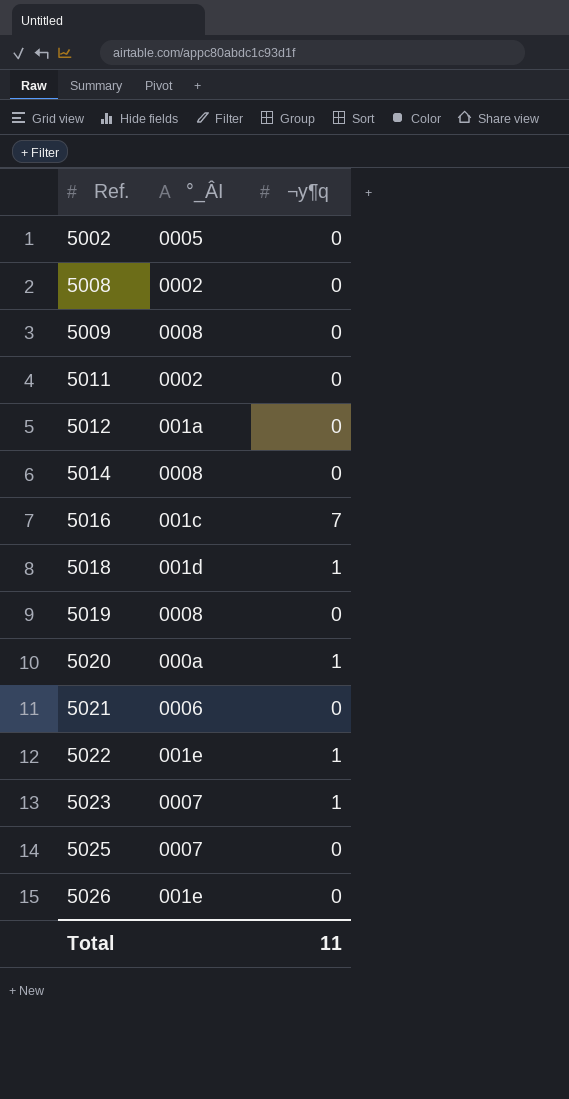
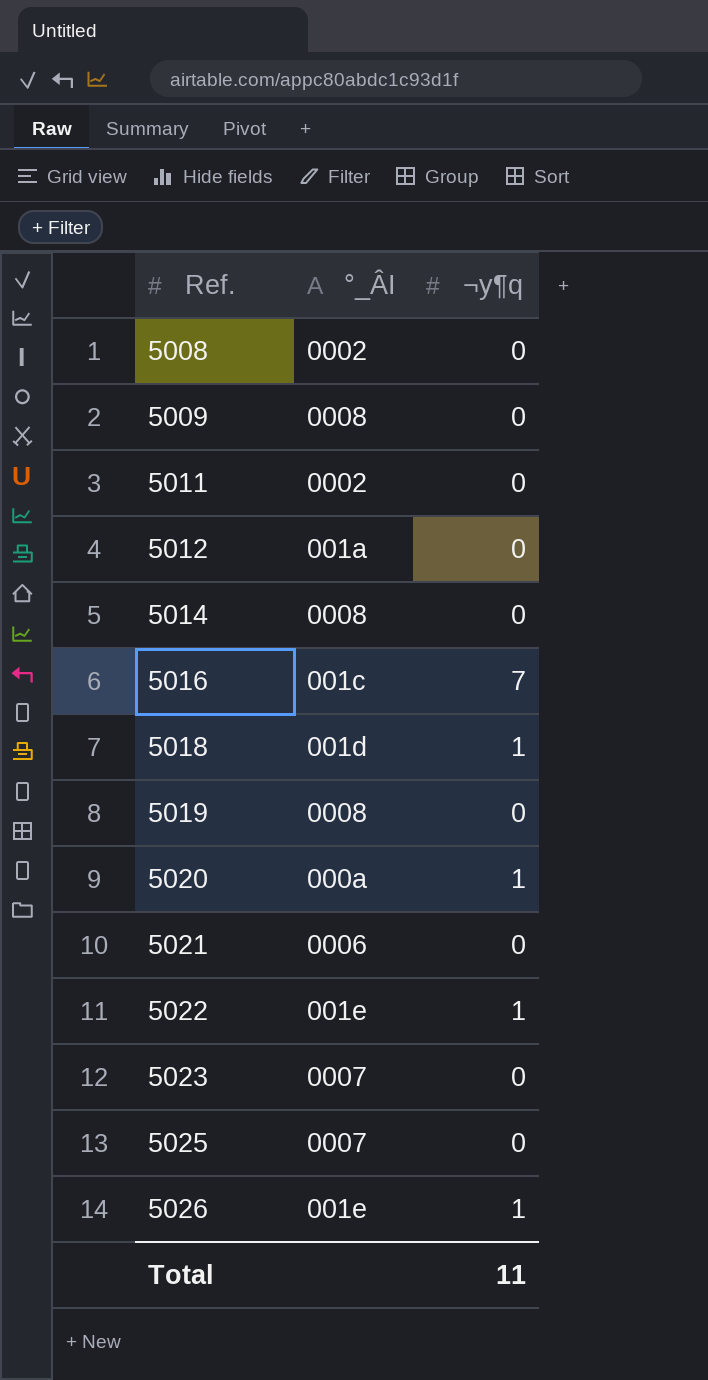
row 5002: 0005 | 0 -> none
5023 | ¬y¶q: 1 -> 0
5026 | ¬y¶q: 0 -> 1

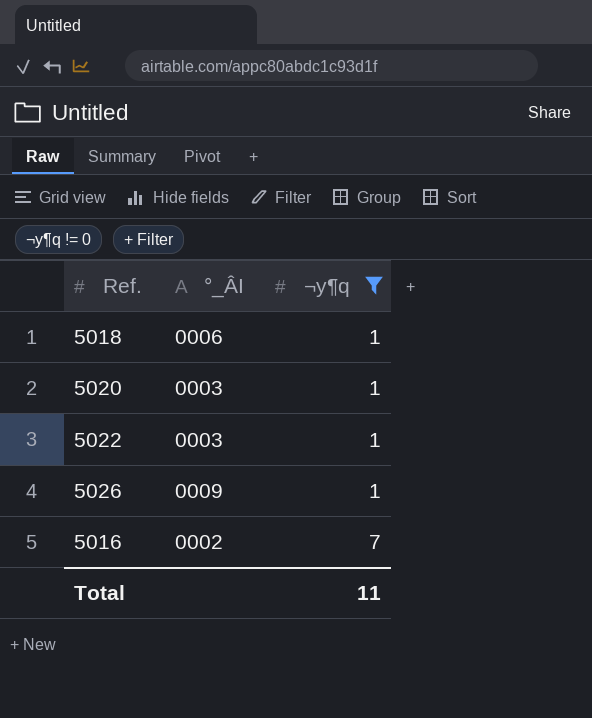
filter: none -> ¬y¶q != 0
row order: Ref. ascending -> ¬y¶q ascending
5018 | °_ÂI: 001d -> 0006
5020 | °_ÂI: 000a -> 0003
5022 | °_ÂI: 001e -> 0003
5026 | °_ÂI: 001e -> 0009
5016 | °_ÂI: 001c -> 0002

